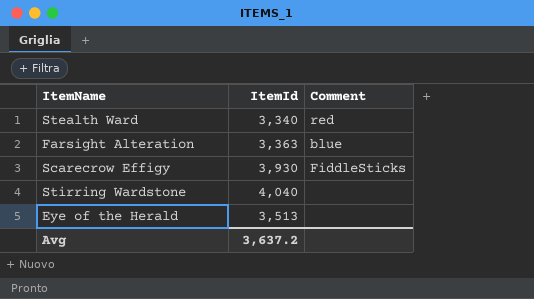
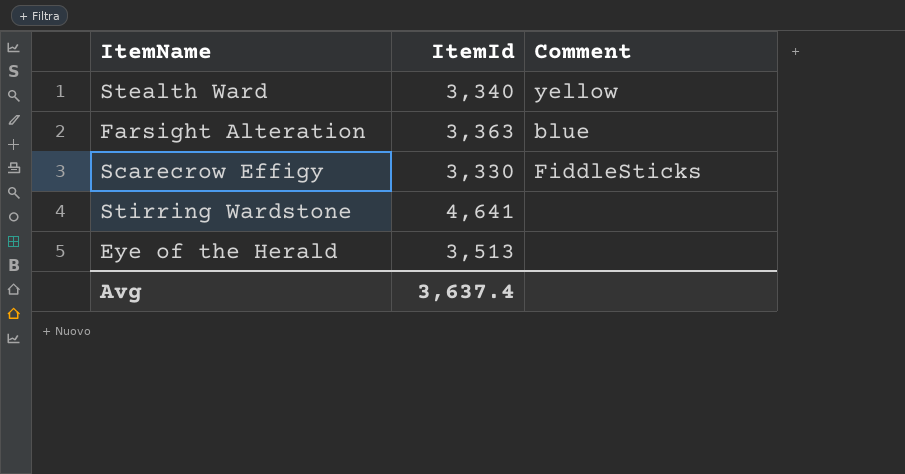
Stealth Ward | Comment: red -> yellow
Scarecrow Effigy | ItemId: 3,930 -> 3,330
Stirring Wardstone | ItemId: 4,040 -> 4,641
Avg | ItemId: 3,637.2 -> 3,637.4

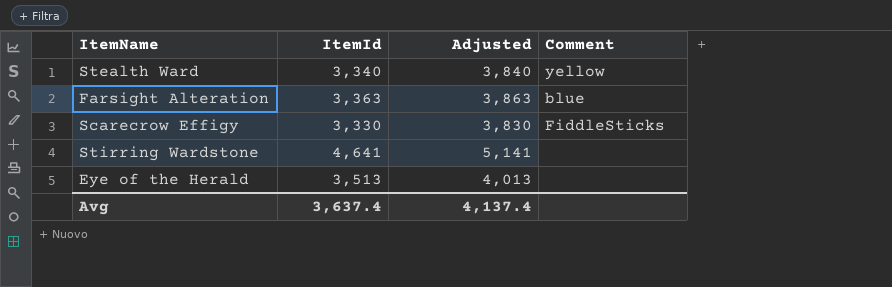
column Adjusted | formula: none -> [ItemId] + 500

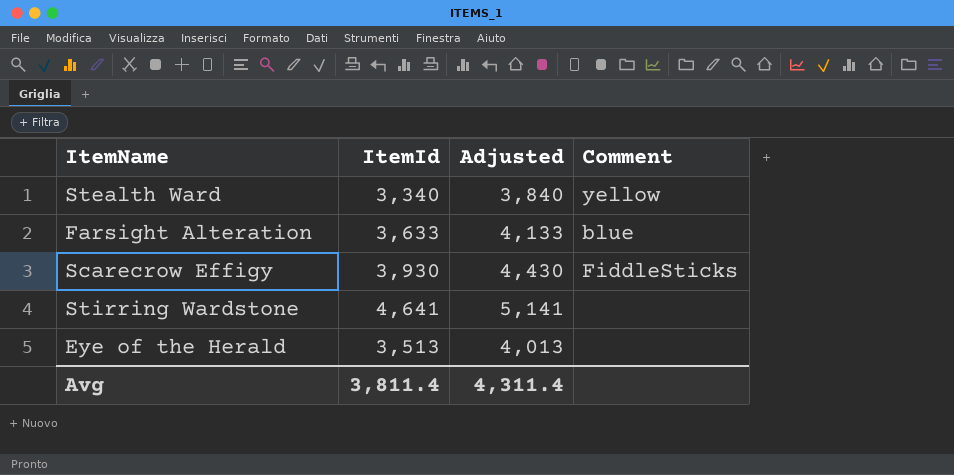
Farsight Alteration | ItemId: 3,363 -> 3,633
Farsight Alteration | Adjusted: 3,863 -> 4,133
Scarecrow Effigy | ItemId: 3,330 -> 3,930
Scarecrow Effigy | Adjusted: 3,830 -> 4,430
Avg | ItemId: 3,637.4 -> 3,811.4
Avg | Adjusted: 4,137.4 -> 4,311.4

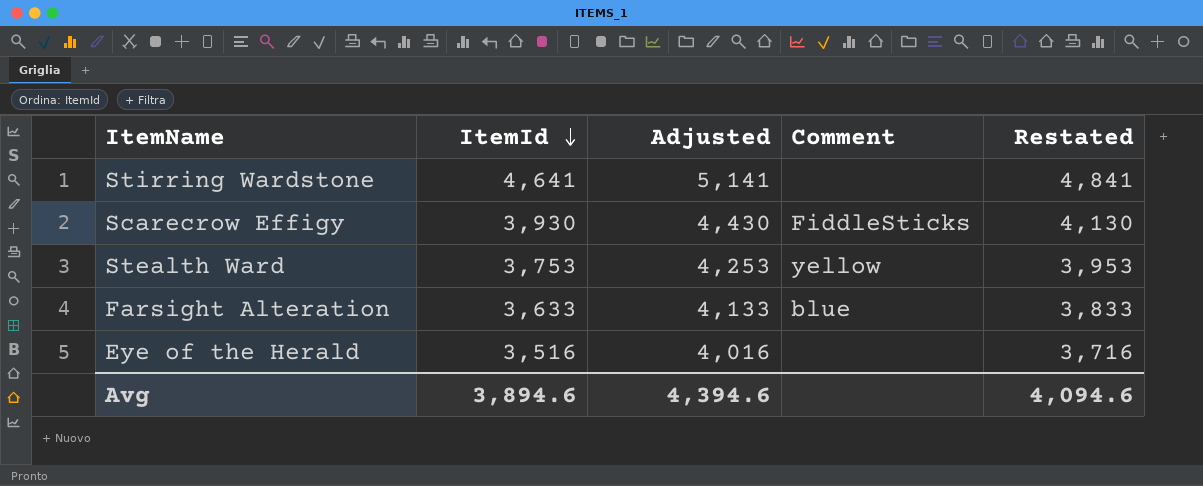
row order: none -> ItemId descending
column Restated | formula: none -> [ItemId] + 200
Stealth Ward | ItemId: 3,340 -> 3,753
Stealth Ward | Adjusted: 3,840 -> 4,253
Eye of the Herald | ItemId: 3,513 -> 3,516
Eye of the Herald | Adjusted: 4,013 -> 4,016
Avg | ItemId: 3,811.4 -> 3,894.6
Avg | Adjusted: 4,311.4 -> 4,394.6

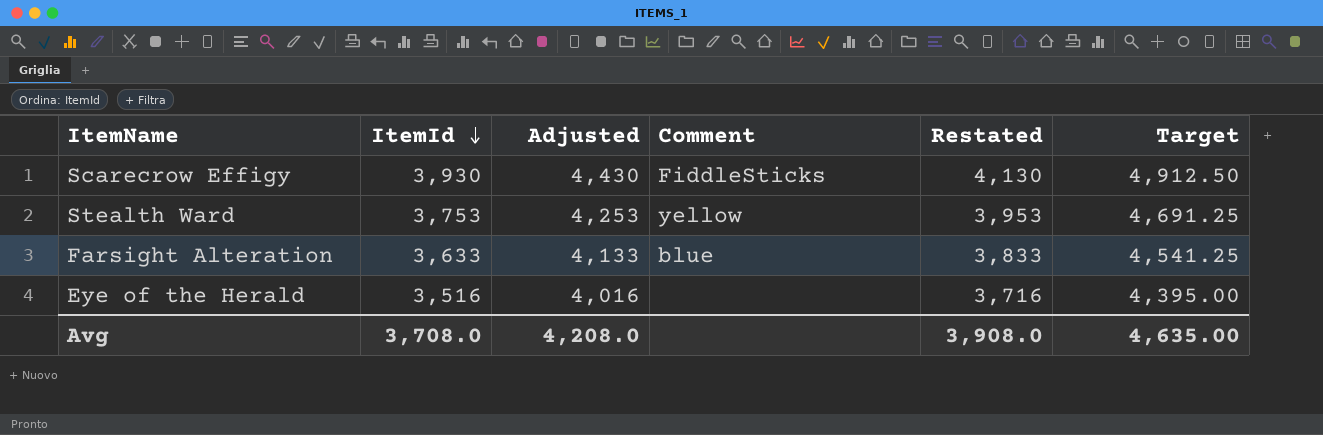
column Target | formula: none -> [ItemId] * 1.25
row Stirring Wardstone: 4,641 | 5,141 | none | 4,841 -> none
Avg | ItemId: 3,894.6 -> 3,708.0
Avg | Adjusted: 4,394.6 -> 4,208.0
Avg | Restated: 4,094.6 -> 3,908.0

